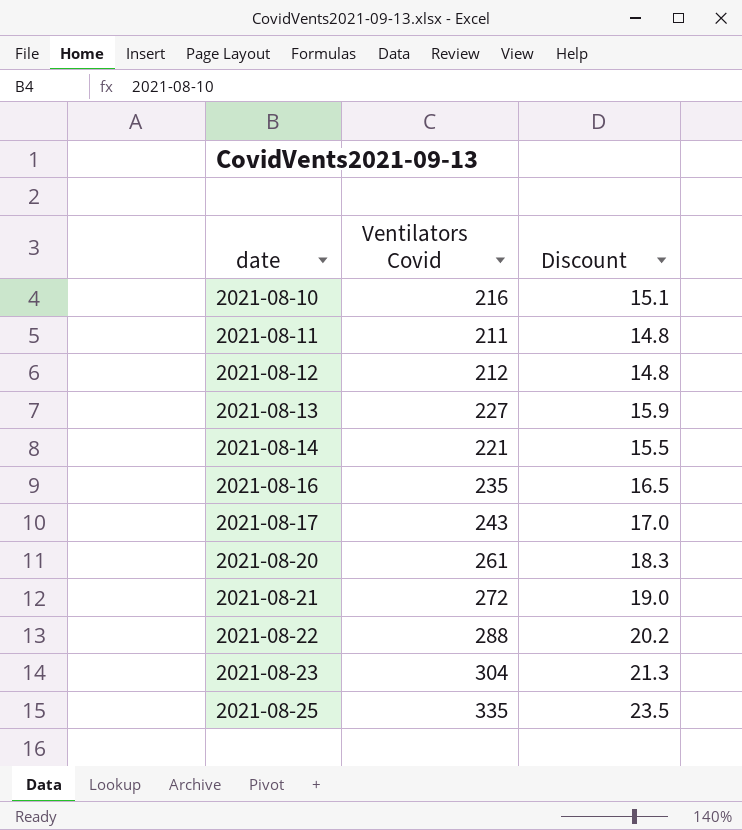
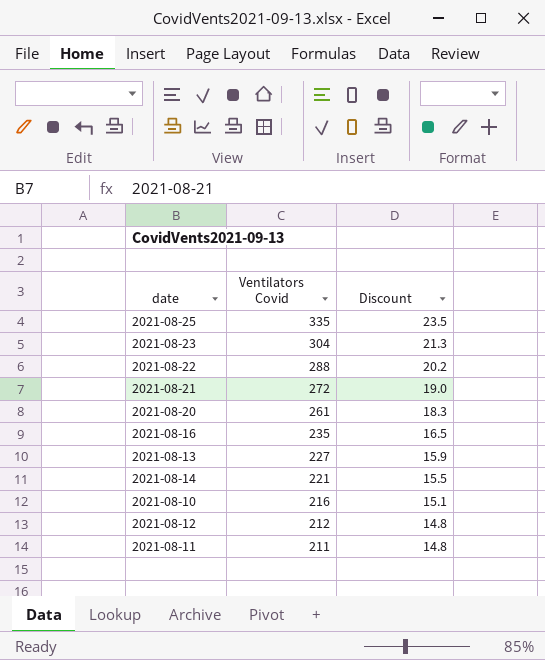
row order: date ascending -> Ventilators Covid descending
row 2021-08-17: 243 | 17.0 -> none

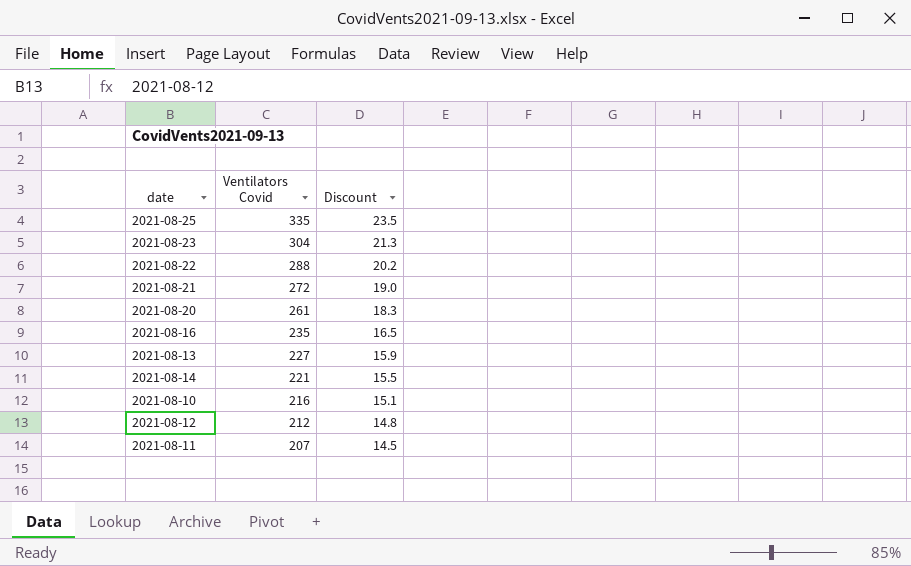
2021-08-11 | Ventilators Covid: 211 -> 207
2021-08-11 | Discount: 14.8 -> 14.5

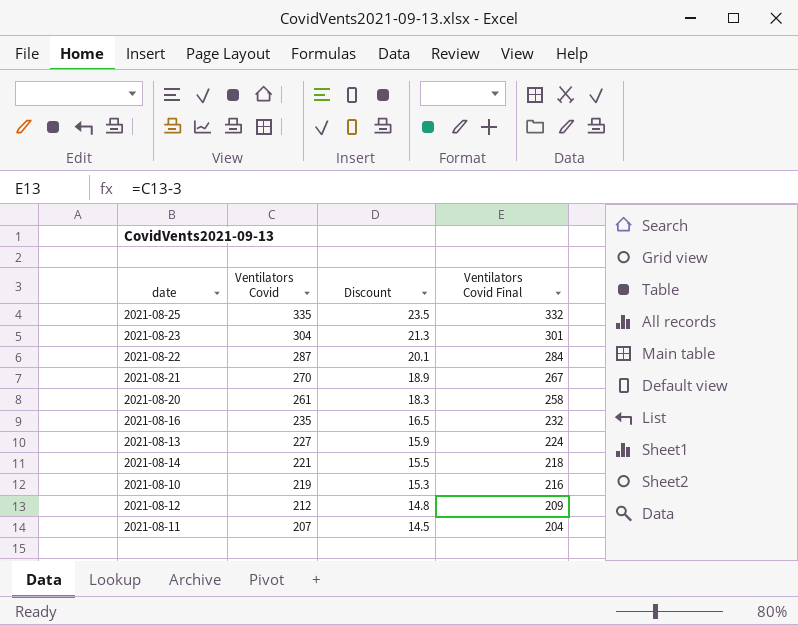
column Ventilators Covid Final | formula: none -> [Ventilators Covid] - 3
2021-08-22 | Ventilators Covid: 288 -> 287
2021-08-22 | Discount: 20.2 -> 20.1
2021-08-21 | Ventilators Covid: 272 -> 270
2021-08-21 | Discount: 19.0 -> 18.9
2021-08-10 | Ventilators Covid: 216 -> 219
2021-08-10 | Discount: 15.1 -> 15.3

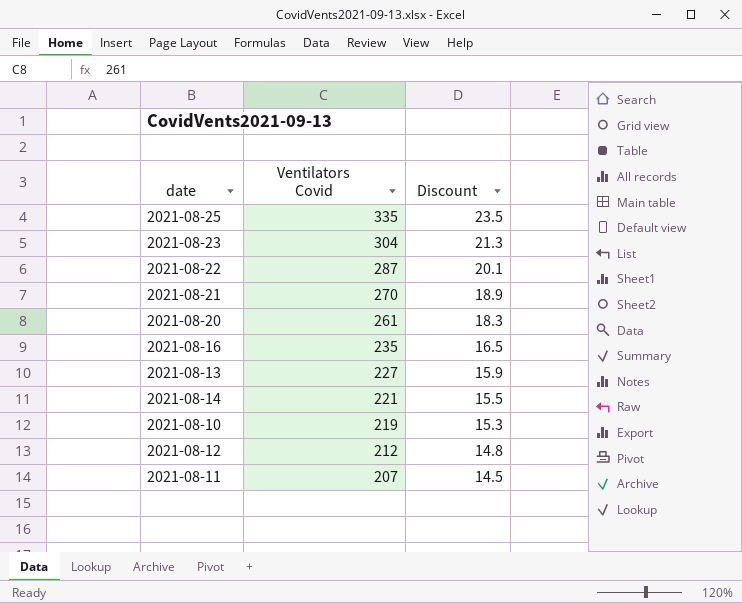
column Ventilators Covid Final | formula: [Ventilators Covid] - 3 -> none

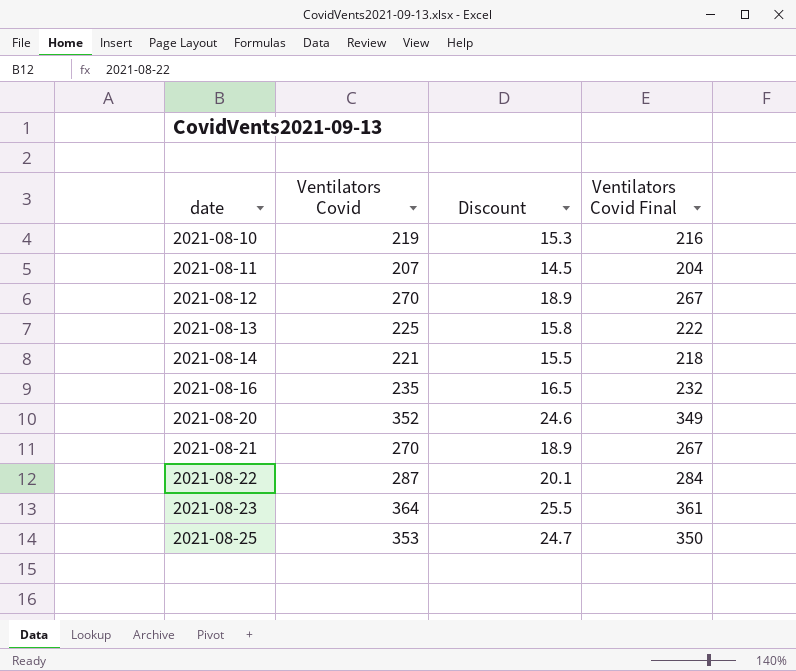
row order: Ventilators Covid descending -> date ascending
column Ventilators Covid Final | formula: none -> [Ventilators Covid] - 3
2021-08-12 | Ventilators Covid: 212 -> 270
2021-08-12 | Discount: 14.8 -> 18.9
2021-08-13 | Ventilators Covid: 227 -> 225
2021-08-13 | Discount: 15.9 -> 15.8
2021-08-20 | Ventilators Covid: 261 -> 352
2021-08-20 | Discount: 18.3 -> 24.6
2021-08-23 | Ventilators Covid: 304 -> 364
2021-08-23 | Discount: 21.3 -> 25.5
2021-08-25 | Ventilators Covid: 335 -> 353
2021-08-25 | Discount: 23.5 -> 24.7

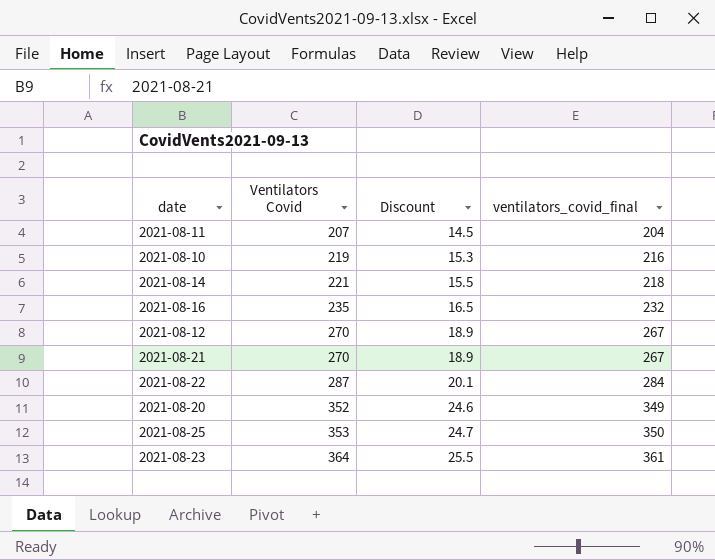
row order: date ascending -> Ventilators Covid ascending
column name: Ventilators Covid Final -> ventilators_covid_final
row 2021-08-13: 225 | 15.8 | 222 -> none

